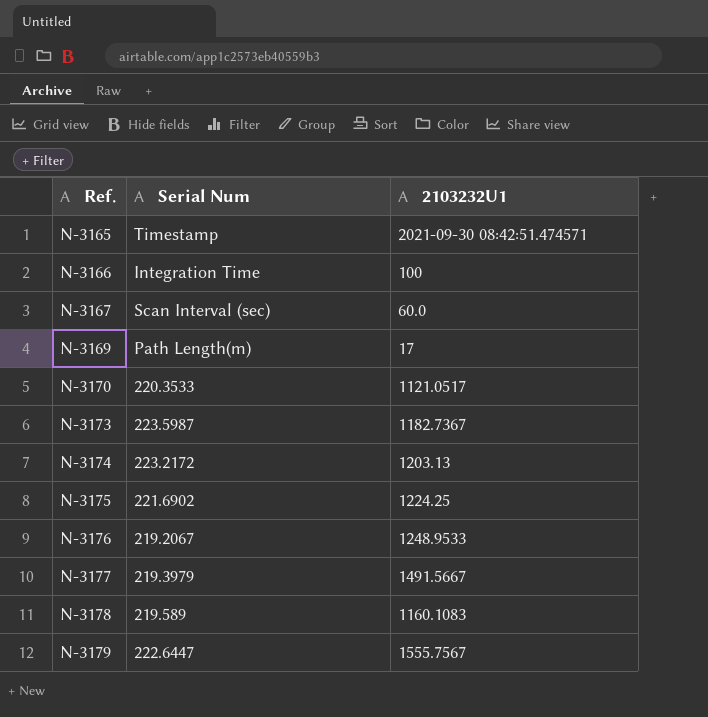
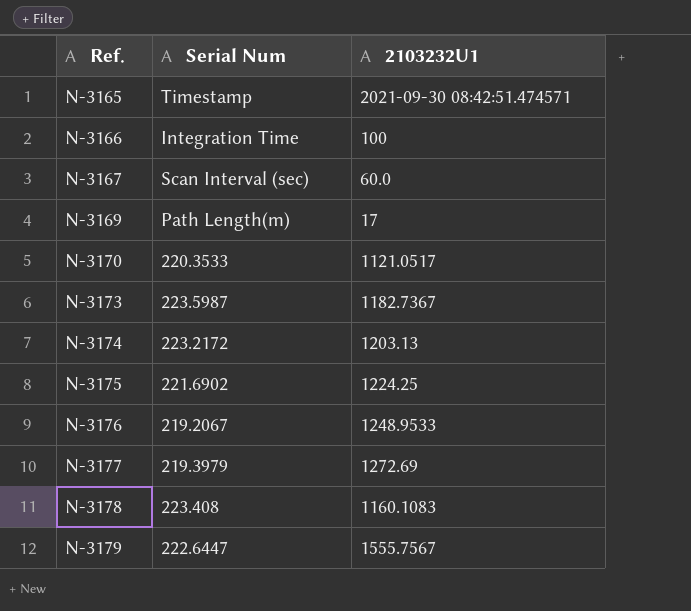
N-3177 | 2103232U1: 1491.5667 -> 1272.69
N-3178 | Serial Num: 219.589 -> 223.408

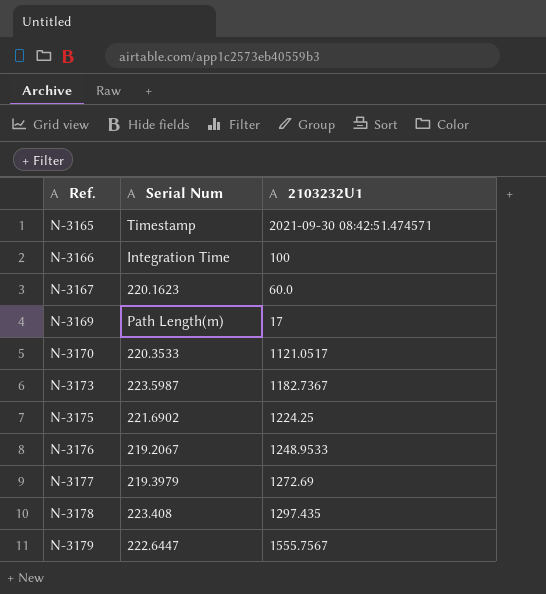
row N-3174: 223.2172 | 1203.13 -> none
N-3167 | Serial Num: Scan Interval (sec) -> 220.1623
N-3178 | 2103232U1: 1160.1083 -> 1297.435

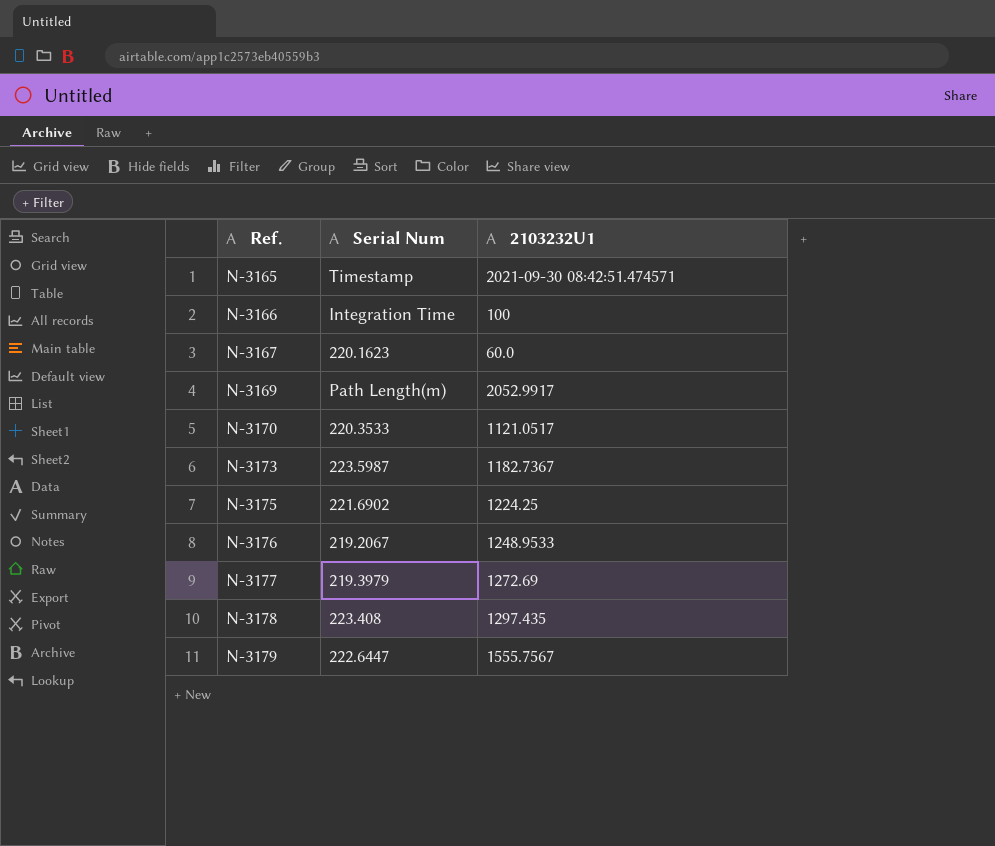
N-3169 | 2103232U1: 17 -> 2052.9917

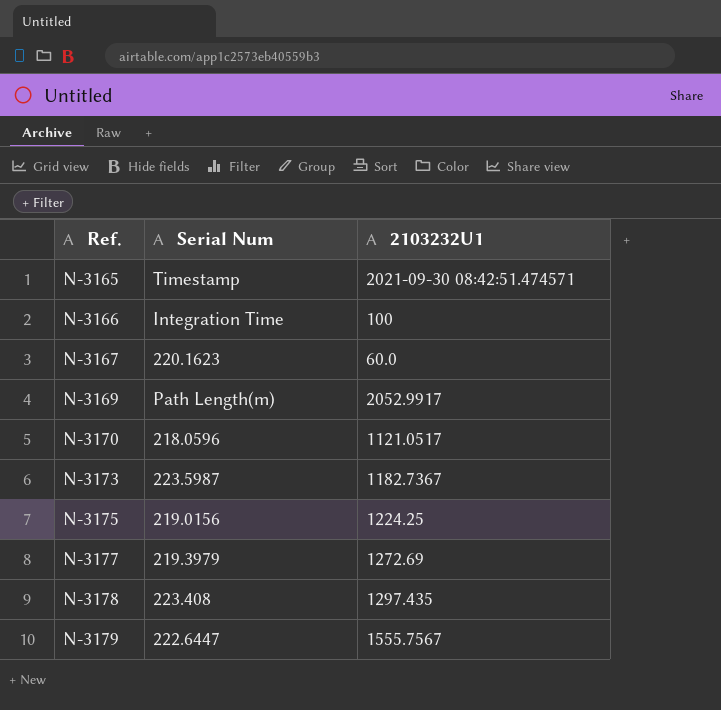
row N-3176: 219.2067 | 1248.9533 -> none
N-3170 | Serial Num: 220.3533 -> 218.0596
N-3175 | Serial Num: 221.6902 -> 219.0156

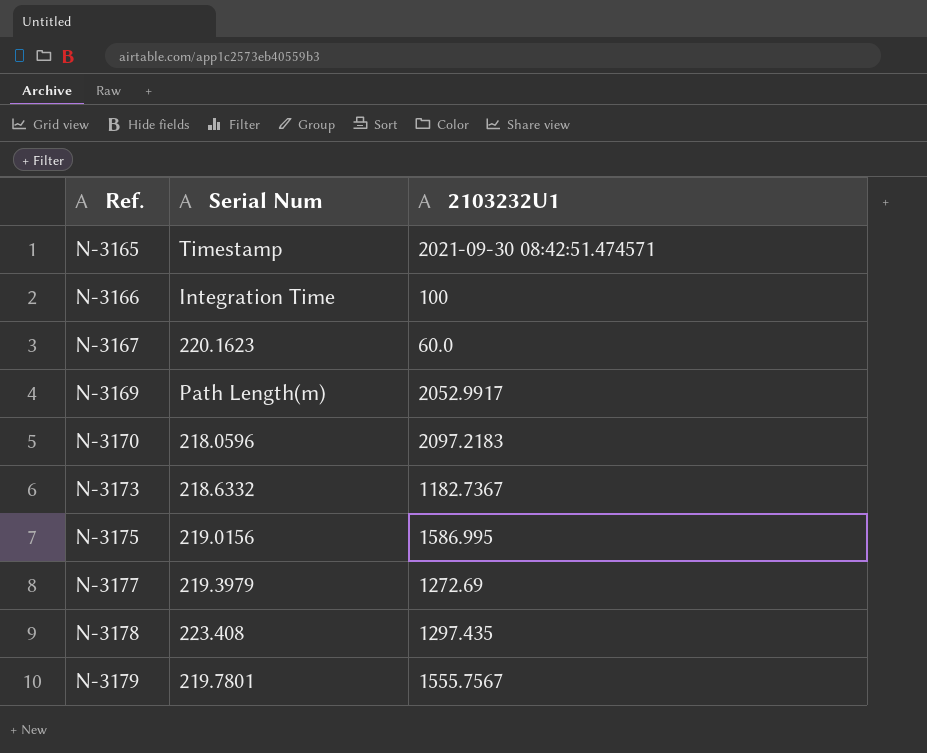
N-3170 | 2103232U1: 1121.0517 -> 2097.2183
N-3173 | Serial Num: 223.5987 -> 218.6332
N-3175 | 2103232U1: 1224.25 -> 1586.995
N-3179 | Serial Num: 222.6447 -> 219.7801

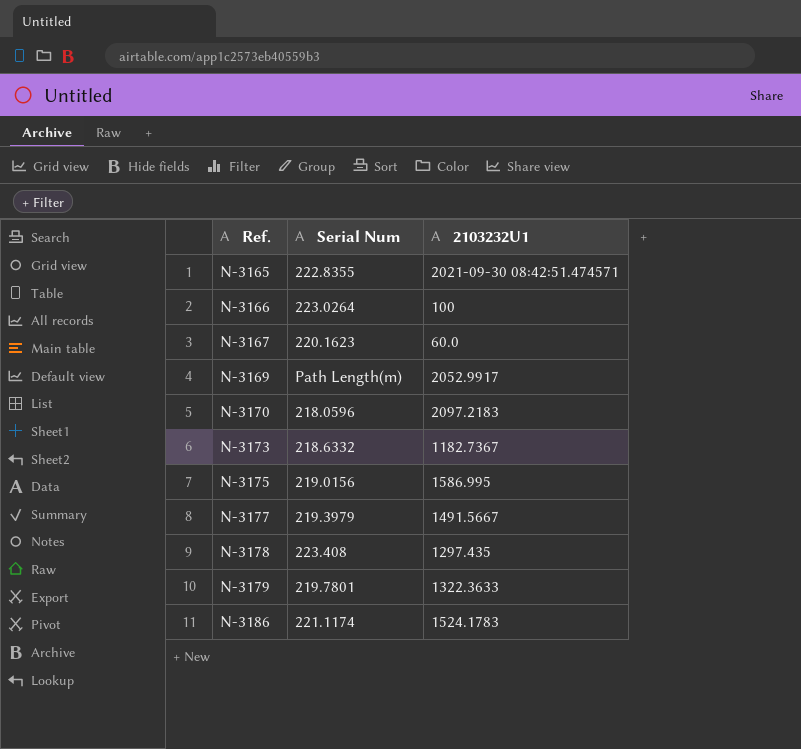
N-3165 | Serial Num: Timestamp -> 222.8355
N-3166 | Serial Num: Integration Time -> 223.0264
N-3177 | 2103232U1: 1272.69 -> 1491.5667
N-3179 | 2103232U1: 1555.7567 -> 1322.3633
row N-3186: none -> 221.1174 | 1524.1783

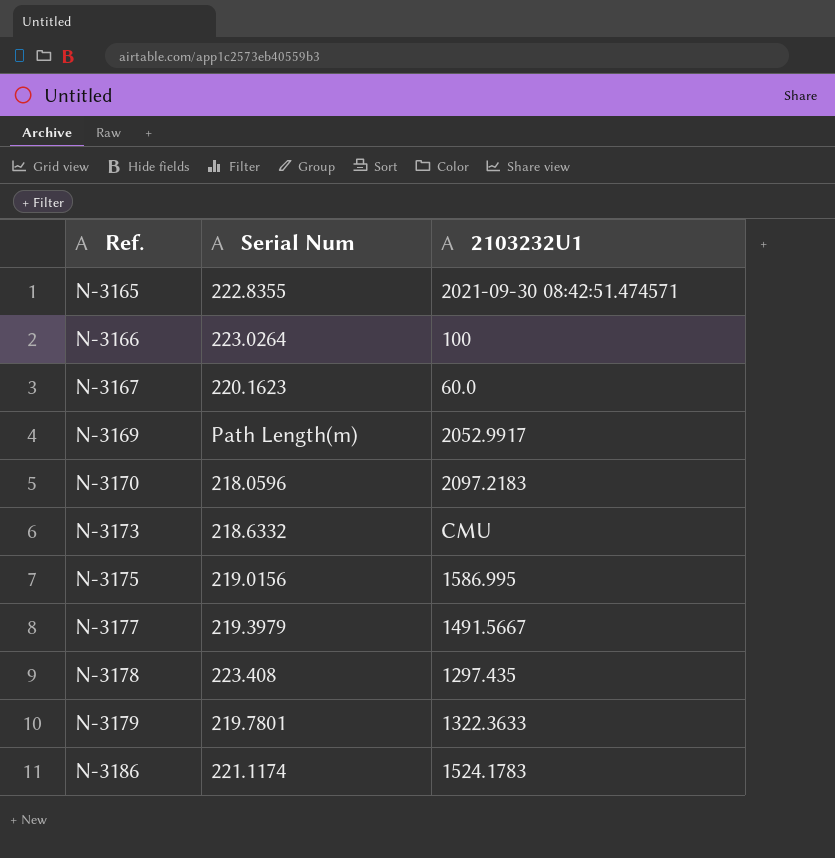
N-3173 | 2103232U1: 1182.7367 -> CMU

